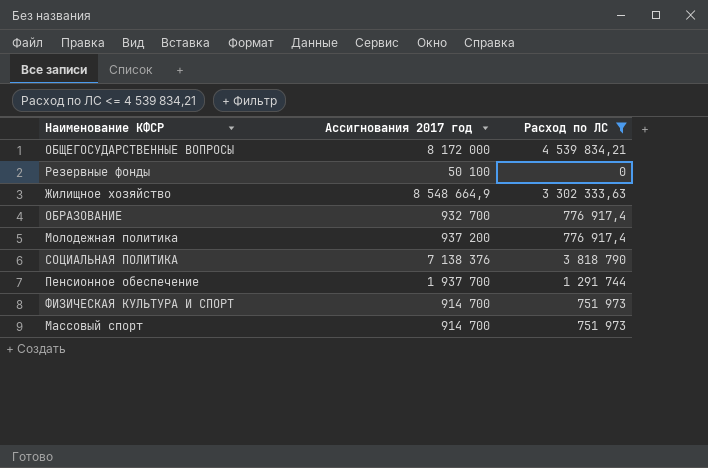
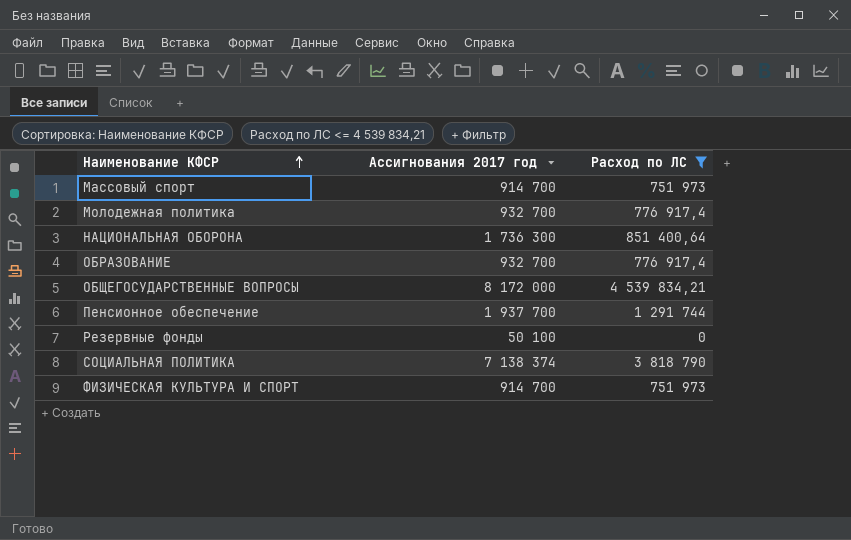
row order: none -> Наименование КФСР ascending
row Жилищное хозяйство: 8 548 664,9 | 3 302 333,63 -> none
Молодежная политика | Ассигнования 2017 год: 937 200 -> 932 700
row НАЦИОНАЛЬНАЯ ОБОРОНА: none -> 1 736 300 | 851 400,64
СОЦИАЛЬНАЯ ПОЛИТИКА | Ассигнования 2017 год: 7 138 376 -> 7 138 374

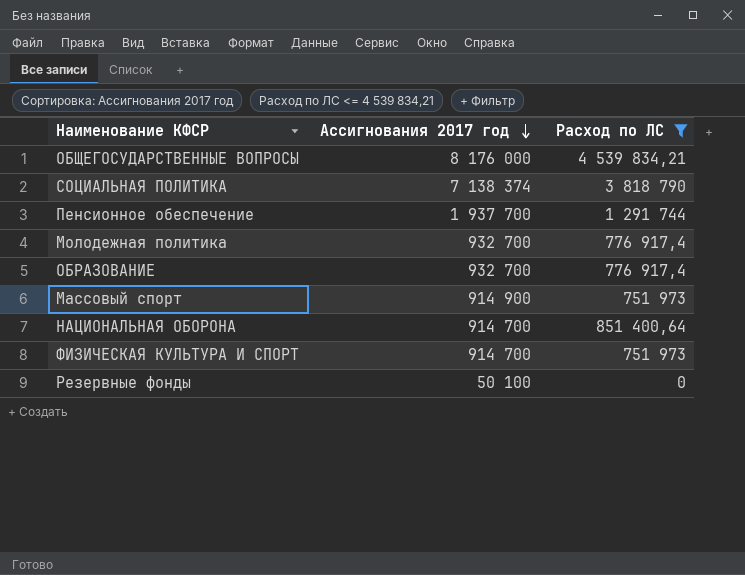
row order: Наименование КФСР ascending -> Ассигнования 2017 год descending
ОБЩЕГОСУДАРСТВЕННЫЕ ВОПРОСЫ | Ассигнования 2017 год: 8 172 000 -> 8 176 000
Массовый спорт | Ассигнования 2017 год: 914 700 -> 914 900
НАЦИОНАЛЬНАЯ ОБОРОНА | Ассигнования 2017 год: 1 736 300 -> 914 700

